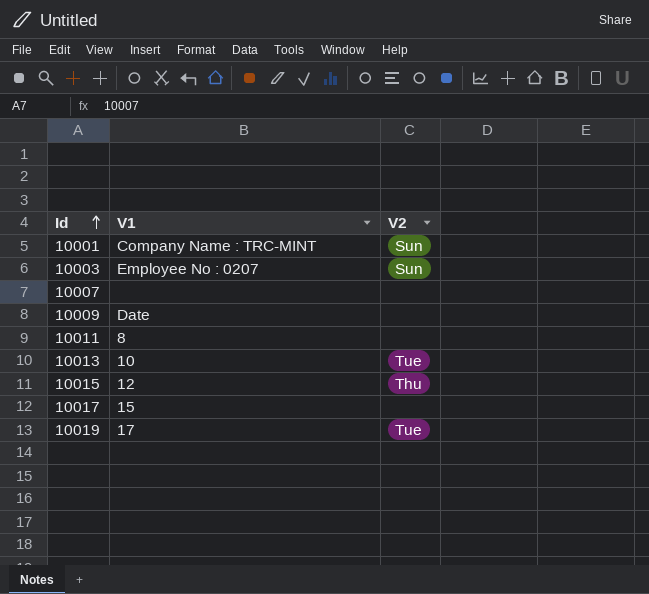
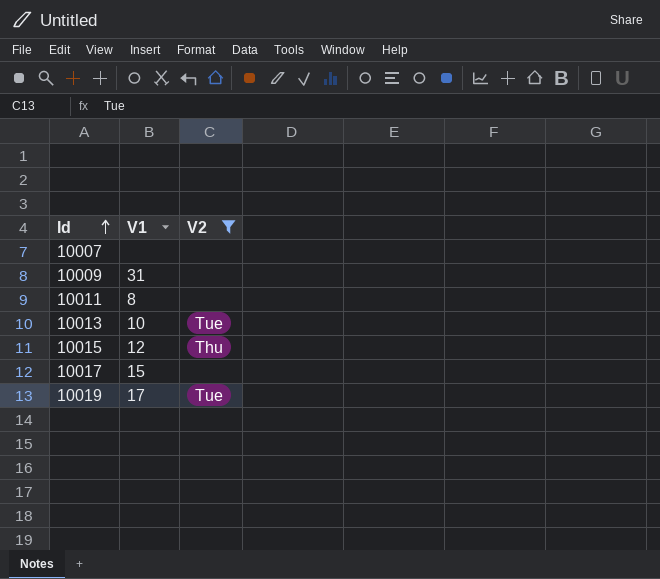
filter: none -> V2 != Sun
10009 | V1: Date -> 31

